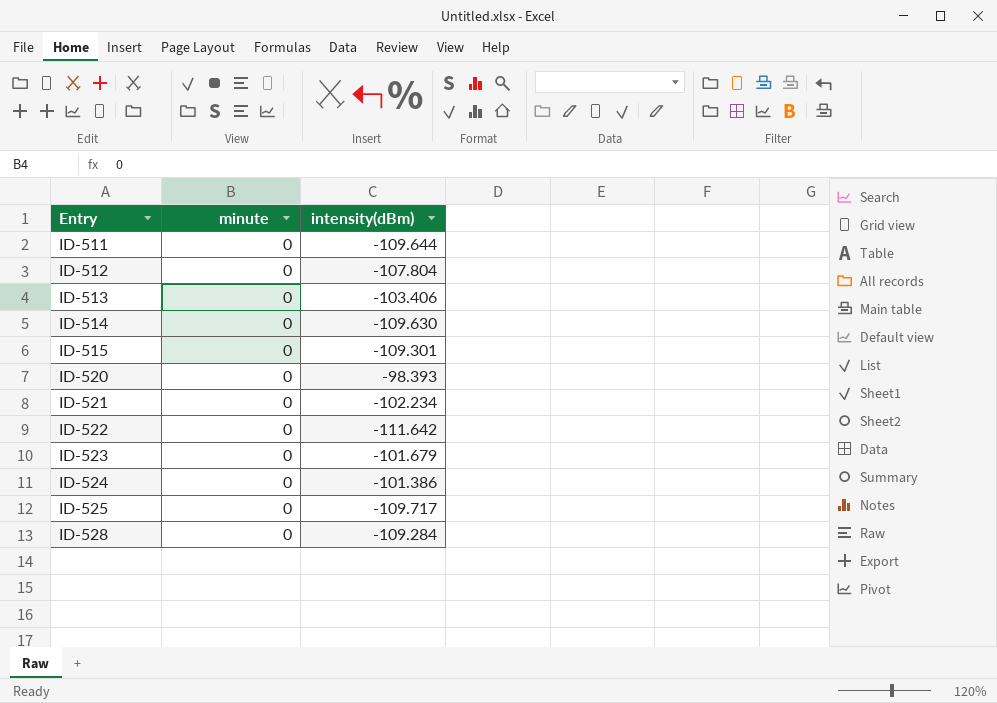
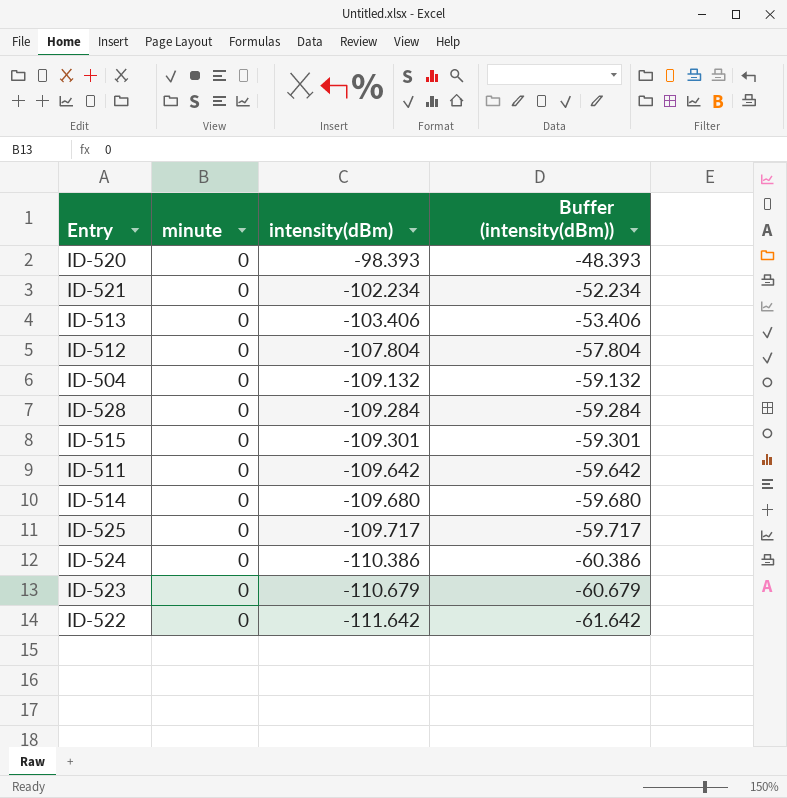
row order: Entry ascending -> intensity(dBm) descending
column Buffer (intensity(dBm)) | formula: none -> [intensity(dBm)] + 50
row ID-504: none -> 0 | -109.132 | -59.132
ID-511 | intensity(dBm): -109.644 -> -109.642
ID-514 | intensity(dBm): -109.630 -> -109.680
ID-524 | intensity(dBm): -101.386 -> -110.386
ID-523 | intensity(dBm): -101.679 -> -110.679

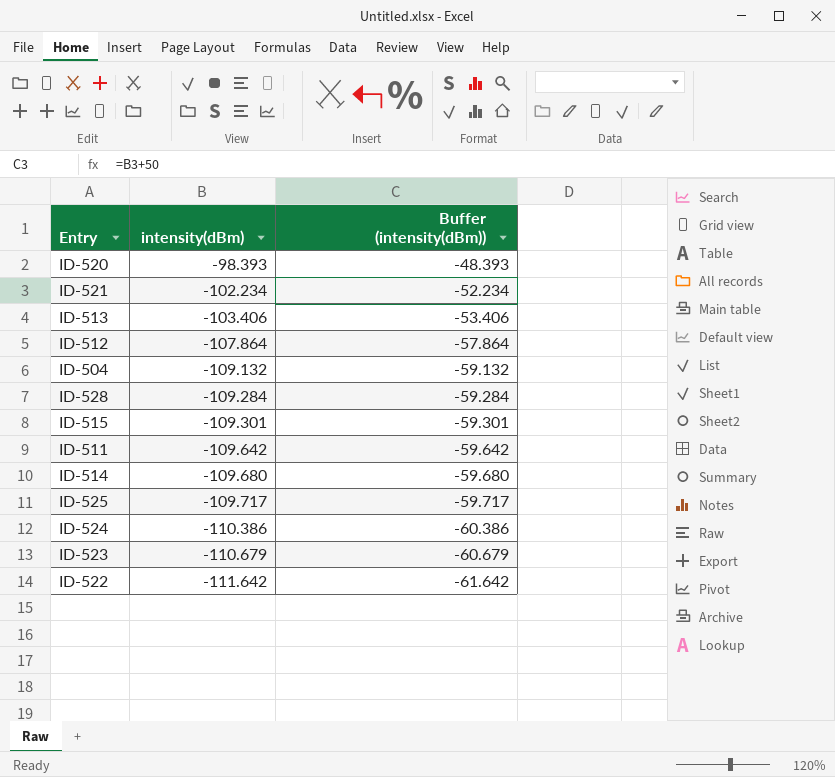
column minute | position: 2 -> none
ID-512 | intensity(dBm): -107.804 -> -107.864
ID-512 | Buffer (intensity(dBm)): -57.804 -> -57.864

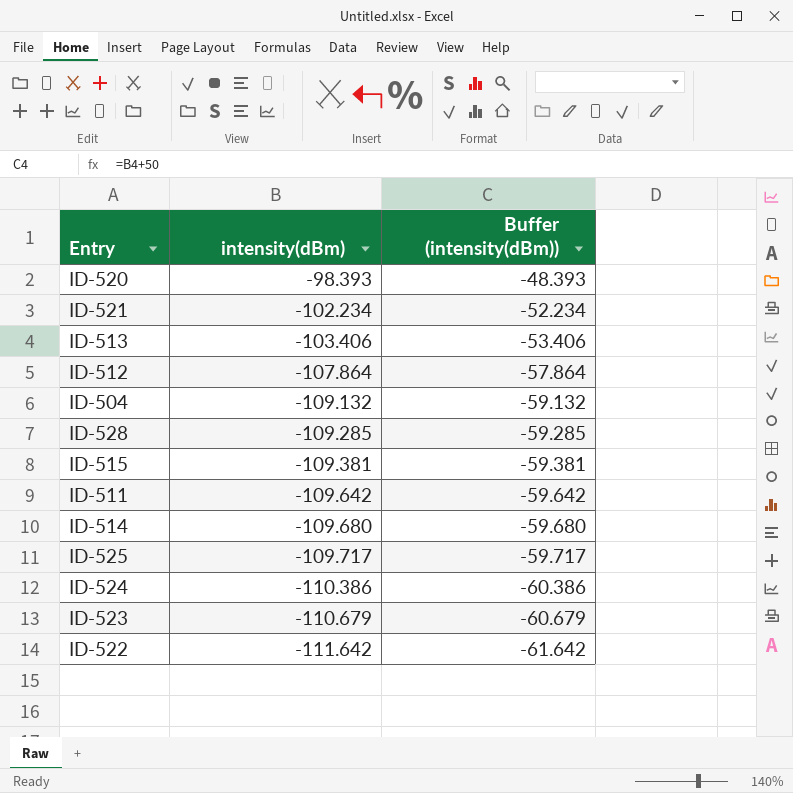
ID-528 | intensity(dBm): -109.284 -> -109.285
ID-528 | Buffer (intensity(dBm)): -59.284 -> -59.285
ID-515 | intensity(dBm): -109.301 -> -109.381
ID-515 | Buffer (intensity(dBm)): -59.301 -> -59.381

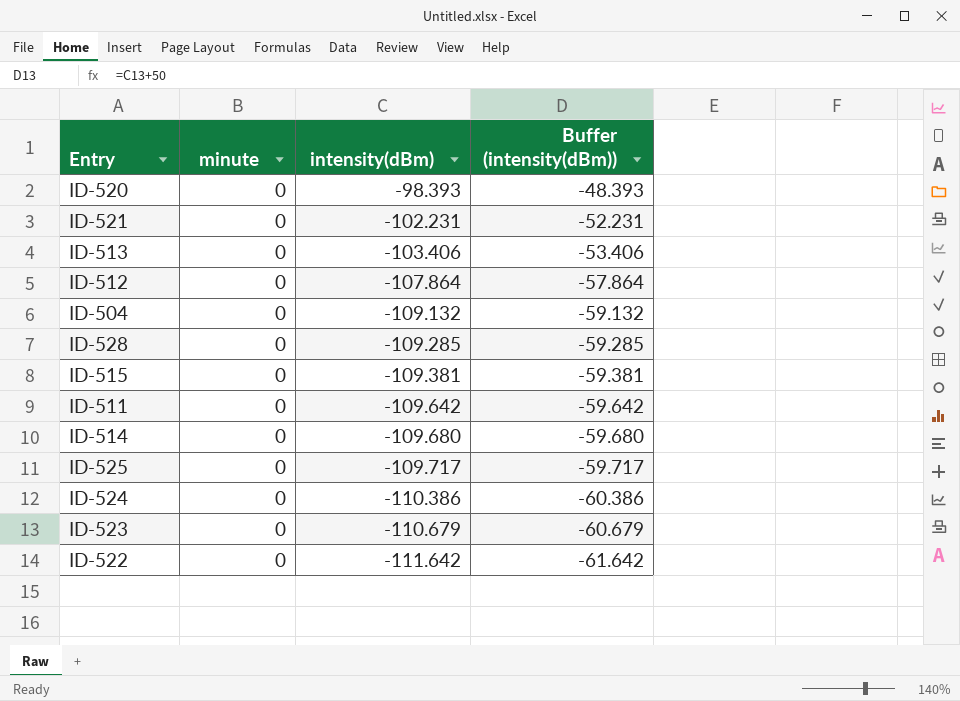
column minute | position: none -> 2
ID-521 | intensity(dBm): -102.234 -> -102.231
ID-521 | Buffer (intensity(dBm)): -52.234 -> -52.231

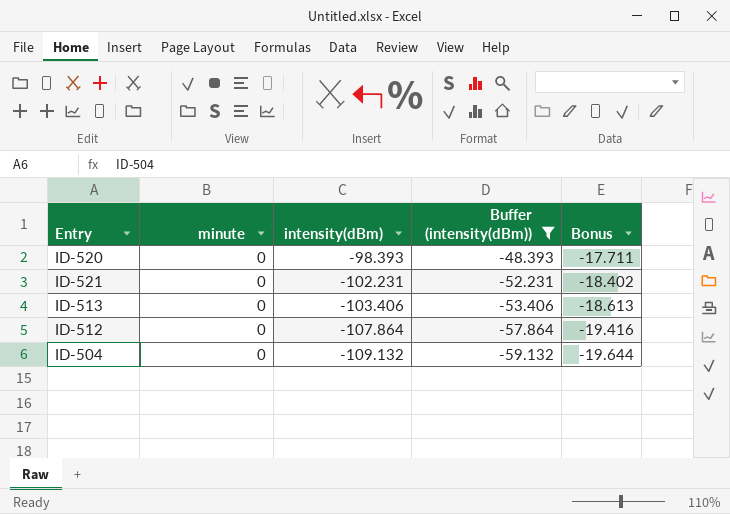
filter: none -> Buffer (intensity(dBm)) >= -59.132
column Bonus | formula: none -> [intensity(dBm)] * 0.18

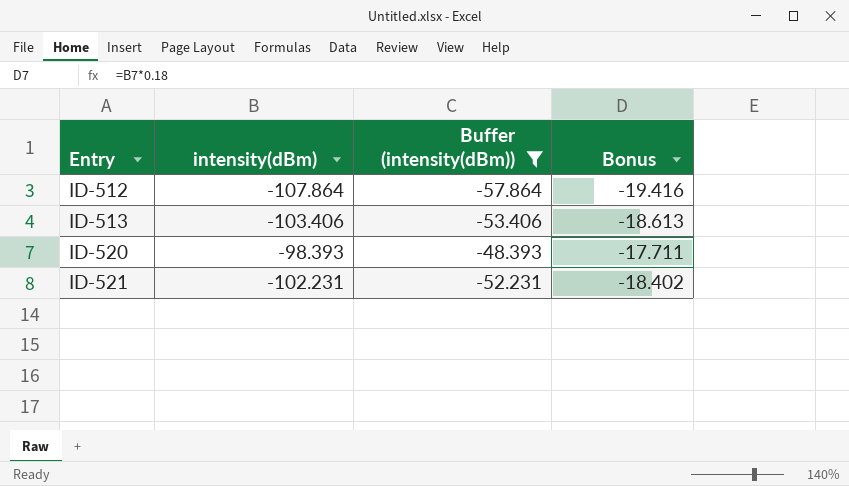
row order: intensity(dBm) descending -> Entry ascending
column minute | position: 2 -> none
row ID-504: 0 | -109.132 | -59.132 | -19.644 -> none

